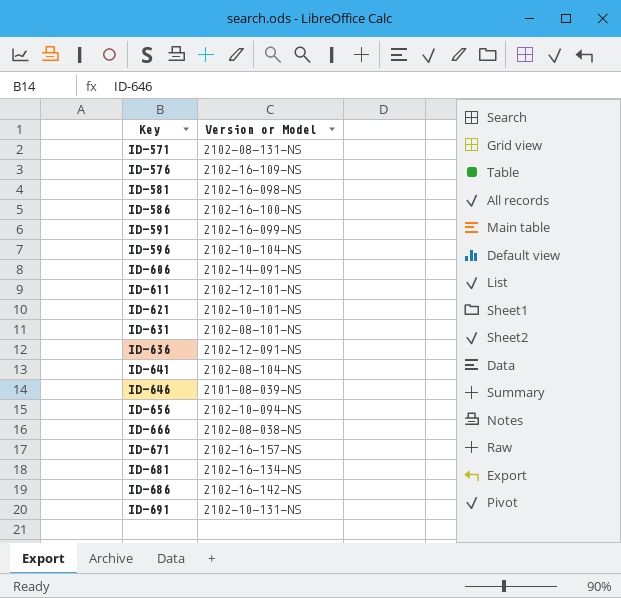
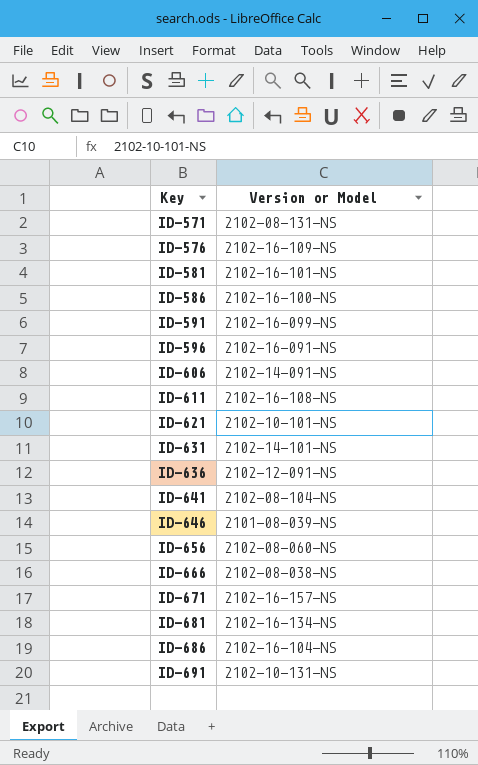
ID-581 | Version or Model: 2102-16-098-NS -> 2102-16-101-NS
ID-596 | Version or Model: 2102-10-104-NS -> 2102-16-091-NS
ID-611 | Version or Model: 2102-12-101-NS -> 2102-16-108-NS
ID-631 | Version or Model: 2102-08-101-NS -> 2102-14-101-NS
ID-656 | Version or Model: 2102-10-094-NS -> 2102-08-060-NS
ID-686 | Version or Model: 2102-16-142-NS -> 2102-16-104-NS

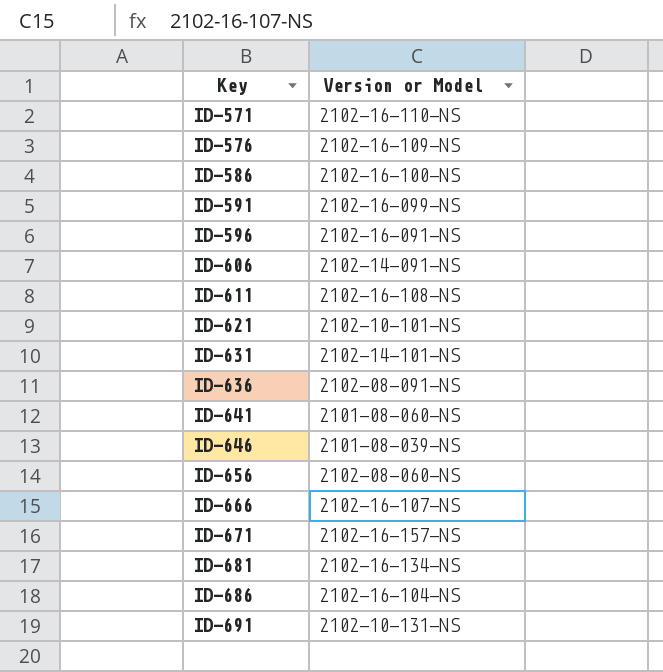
row ID-581: 2102-16-101-NS -> none
ID-571 | Version or Model: 2102-08-131-NS -> 2102-16-110-NS
ID-636 | Version or Model: 2102-12-091-NS -> 2102-08-091-NS
ID-641 | Version or Model: 2102-08-104-NS -> 2101-08-060-NS
ID-666 | Version or Model: 2102-08-038-NS -> 2102-16-107-NS

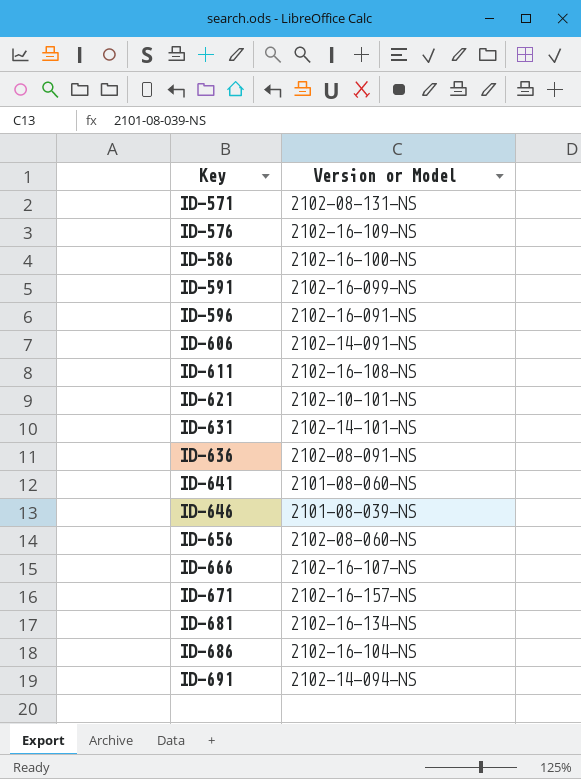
ID-571 | Version or Model: 2102-16-110-NS -> 2102-08-131-NS
ID-691 | Version or Model: 2102-10-131-NS -> 2102-14-094-NS

